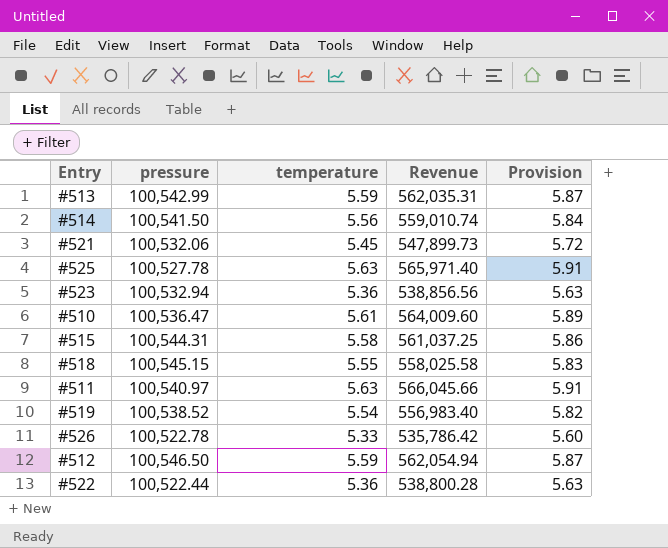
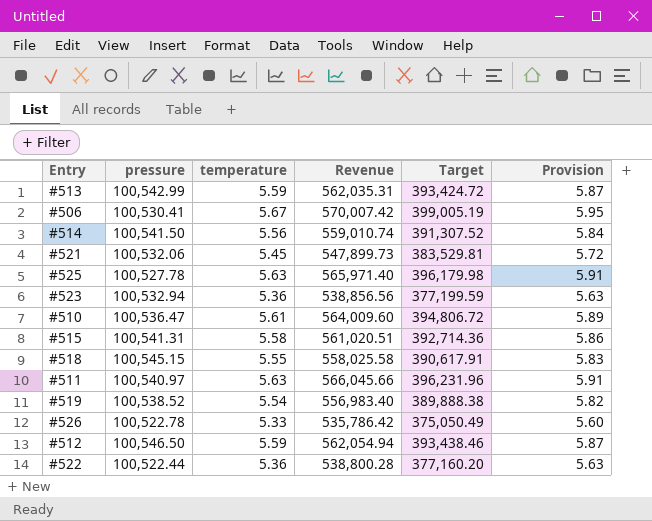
column Target | formula: none -> [Revenue] * 0.7
row #506: none -> 100,530.41 | 5.67 | 570,007.42 | 399,005.19 | 5.95
#515 | pressure: 100,544.31 -> 100,541.31
#515 | Revenue: 561,037.25 -> 561,020.51

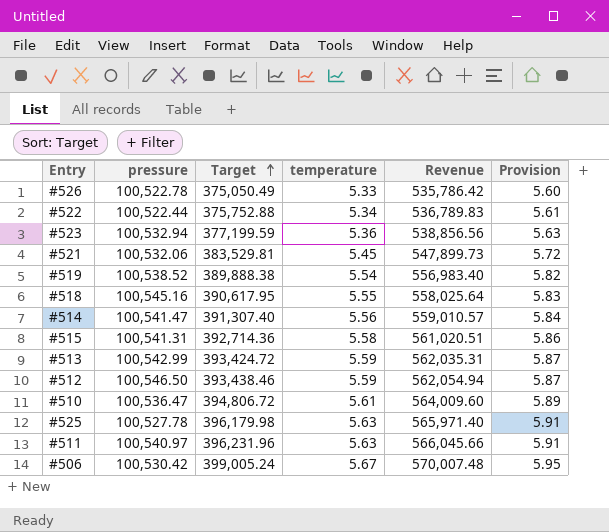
row order: none -> Target ascending
column Target | position: 5 -> 3
#522 | Target: 377,160.20 -> 375,752.88
#522 | temperature: 5.36 -> 5.34
#522 | Revenue: 538,800.28 -> 536,789.83
#522 | Provision: 5.63 -> 5.61
#518 | pressure: 100,545.15 -> 100,545.16
#518 | Target: 390,617.91 -> 390,617.95
#518 | Revenue: 558,025.58 -> 558,025.64
#514 | pressure: 100,541.50 -> 100,541.47
#514 | Target: 391,307.52 -> 391,307.40
#514 | Revenue: 559,010.74 -> 559,010.57
#506 | pressure: 100,530.41 -> 100,530.42
#506 | Target: 399,005.19 -> 399,005.24
#506 | Revenue: 570,007.42 -> 570,007.48

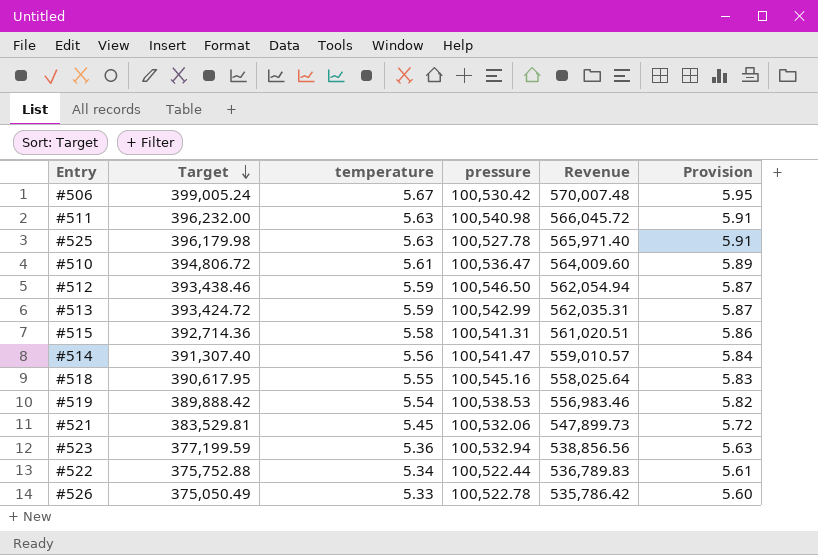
row order: Target ascending -> Target descending
column pressure | position: 2 -> 4
#511 | Target: 396,231.96 -> 396,232.00
#511 | pressure: 100,540.97 -> 100,540.98
#511 | Revenue: 566,045.66 -> 566,045.72
#519 | Target: 389,888.38 -> 389,888.42
#519 | pressure: 100,538.52 -> 100,538.53
#519 | Revenue: 556,983.40 -> 556,983.46

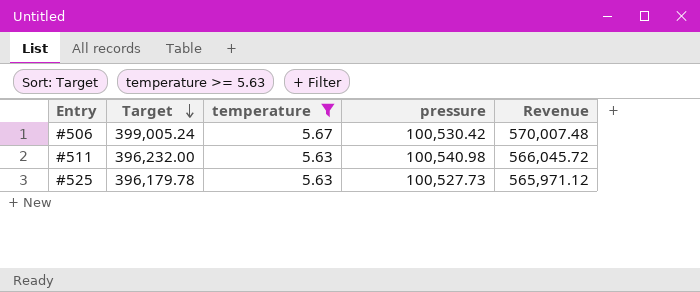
filter: none -> temperature >= 5.63
column Provision | formula: [temperature] * 1.05 -> none
#525 | Target: 396,179.98 -> 396,179.78
#525 | pressure: 100,527.78 -> 100,527.73
#525 | Revenue: 565,971.40 -> 565,971.12

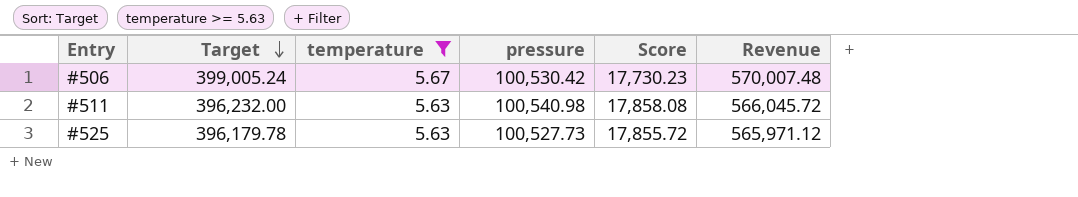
column Score | formula: none -> [pressure] / [temperature]

